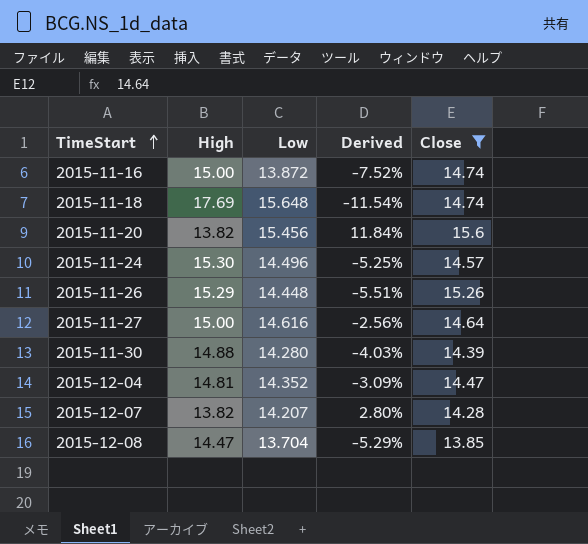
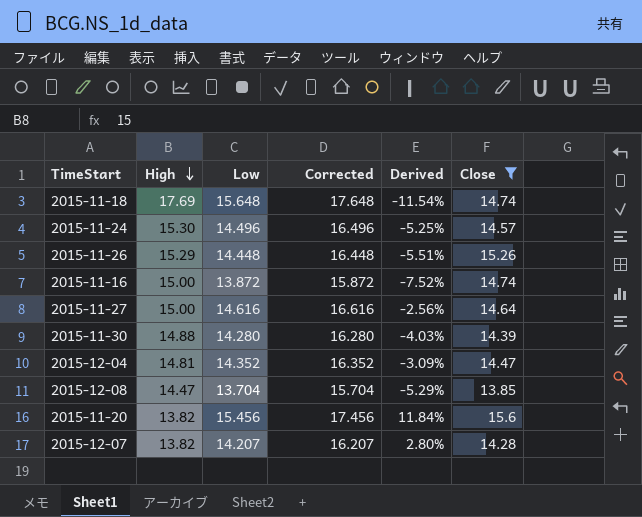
row order: TimeStart ascending -> High descending
column Corrected | formula: none -> [Low] + 2

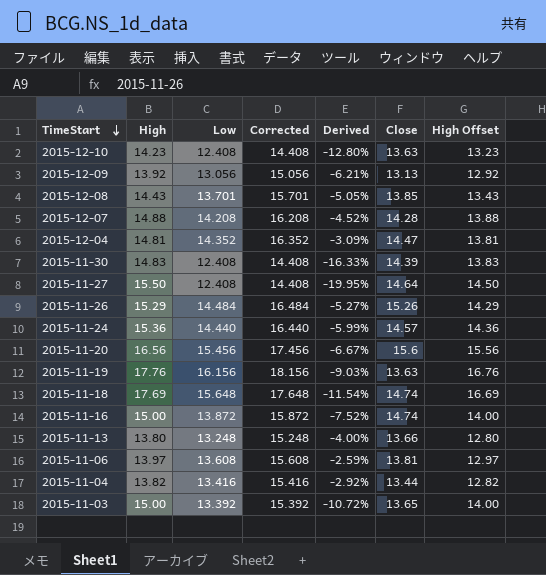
filter: Close >= 13.85 -> none
row order: High descending -> TimeStart descending
column High Offset | formula: none -> [High] - 1
2015-12-08 | High: 14.47 -> 14.43
2015-12-08 | Low: 13.704 -> 13.701
2015-12-08 | Corrected: 15.704 -> 15.701
2015-12-08 | Derived: -5.29% -> -5.05%
2015-12-07 | High: 13.82 -> 14.88
2015-12-07 | Low: 14.207 -> 14.208
2015-12-07 | Corrected: 16.207 -> 16.208
2015-12-07 | Derived: 2.80% -> -4.52%
2015-11-30 | High: 14.88 -> 14.83
2015-11-30 | Low: 14.280 -> 12.408
2015-11-30 | Corrected: 16.280 -> 14.408
2015-11-30 | Derived: -4.03% -> -16.33%
2015-11-27 | High: 15.00 -> 15.50
2015-11-27 | Low: 14.616 -> 12.408
2015-11-27 | Corrected: 16.616 -> 14.408
2015-11-27 | Derived: -2.56% -> -19.95%
2015-11-26 | Low: 14.448 -> 14.484
2015-11-26 | Corrected: 16.448 -> 16.484
2015-11-26 | Derived: -5.51% -> -5.27%
2015-11-24 | High: 15.30 -> 15.36
2015-11-24 | Low: 14.496 -> 14.440
2015-11-24 | Corrected: 16.496 -> 16.440
2015-11-24 | Derived: -5.25% -> -5.99%
2015-11-20 | High: 13.82 -> 16.56
2015-11-20 | Derived: 11.84% -> -6.67%

